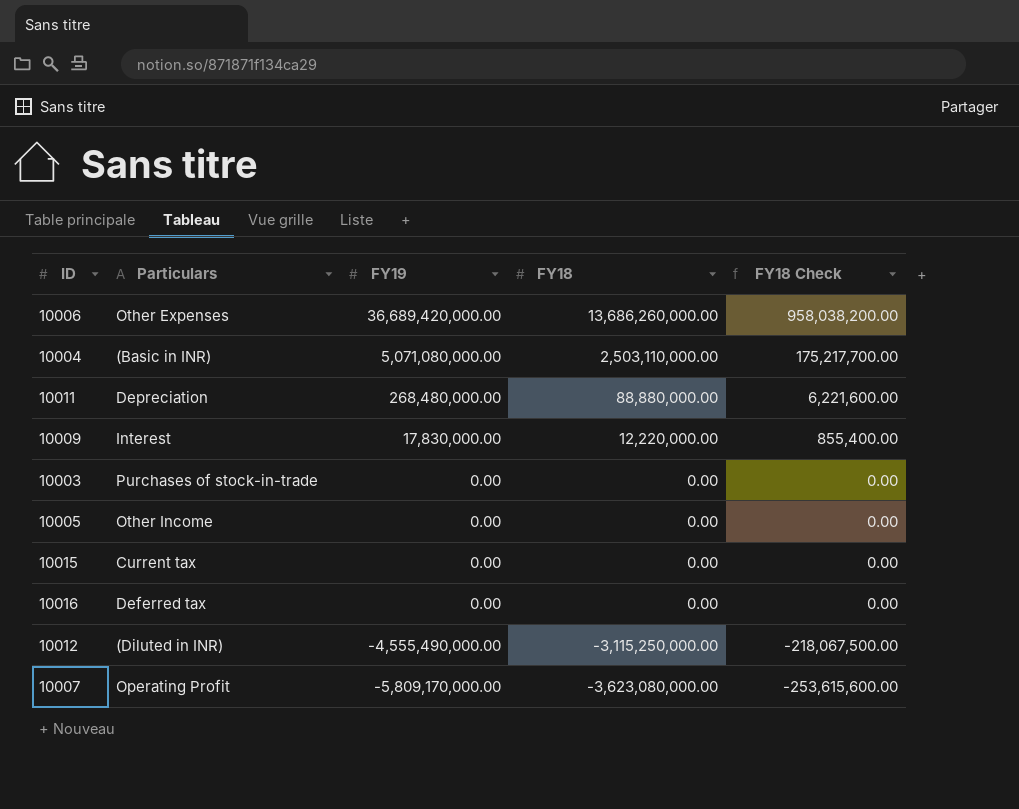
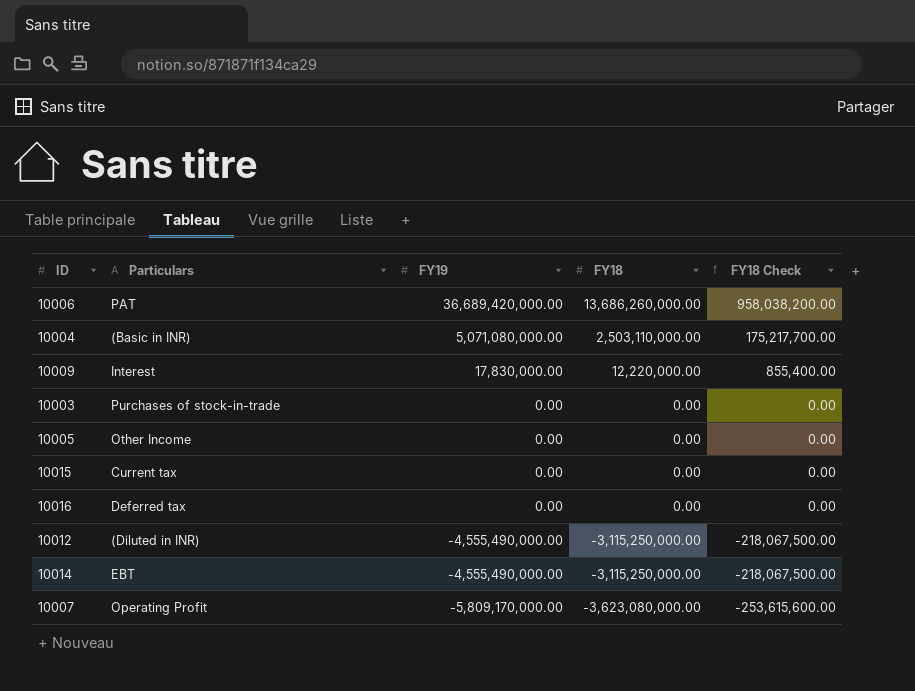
row 10011: Depreciation | 268,480,000.00 | 88,880,000.00 | 6,221,600.00 -> none
10006 | Particulars: Other Expenses -> PAT
row 10014: none -> EBT | -4,555,490,000.00 | -3,115,250,000.00 | -218,067,500.00

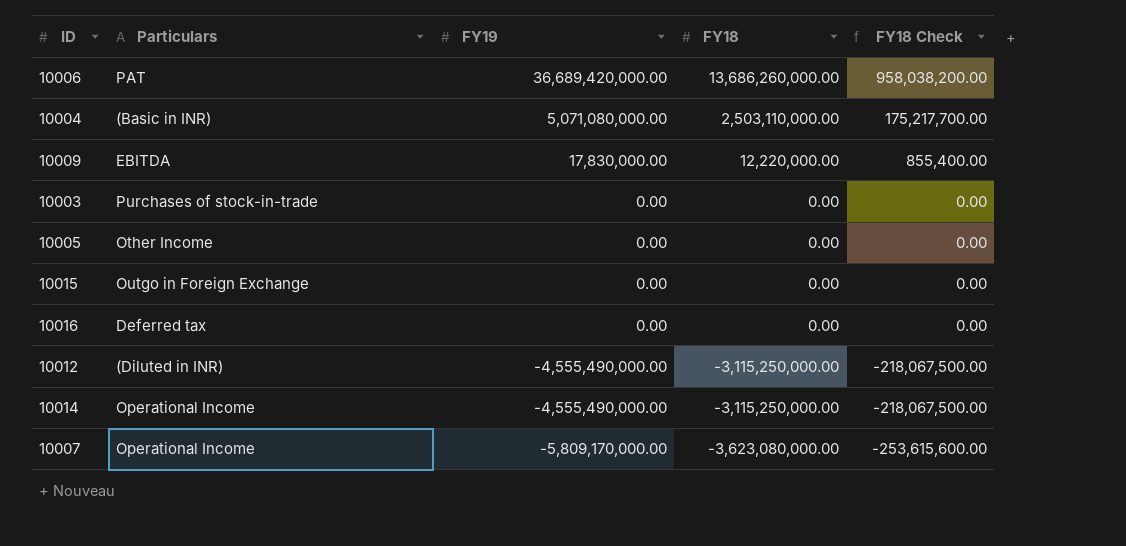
10009 | Particulars: Interest -> EBITDA
10015 | Particulars: Current tax -> Outgo in Foreign Exchange
10014 | Particulars: EBT -> Operational Income
10007 | Particulars: Operating Profit -> Operational Income

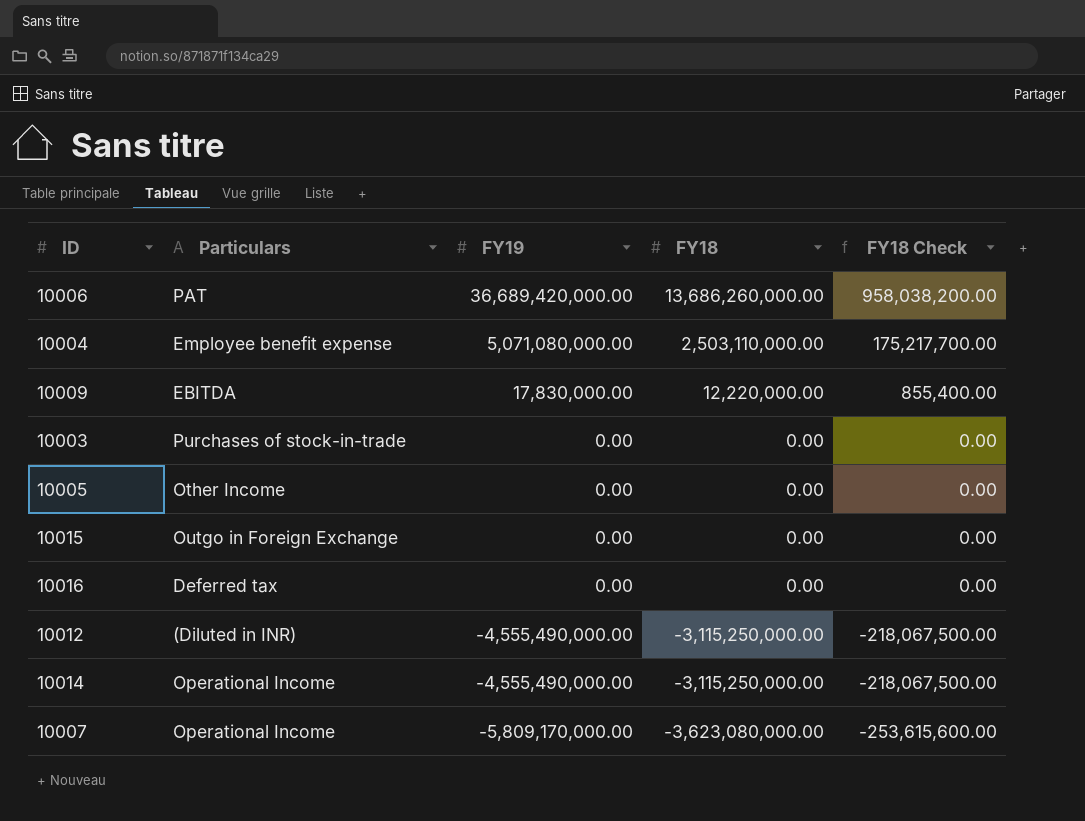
10004 | Particulars: (Basic in INR) -> Employee benefit expense

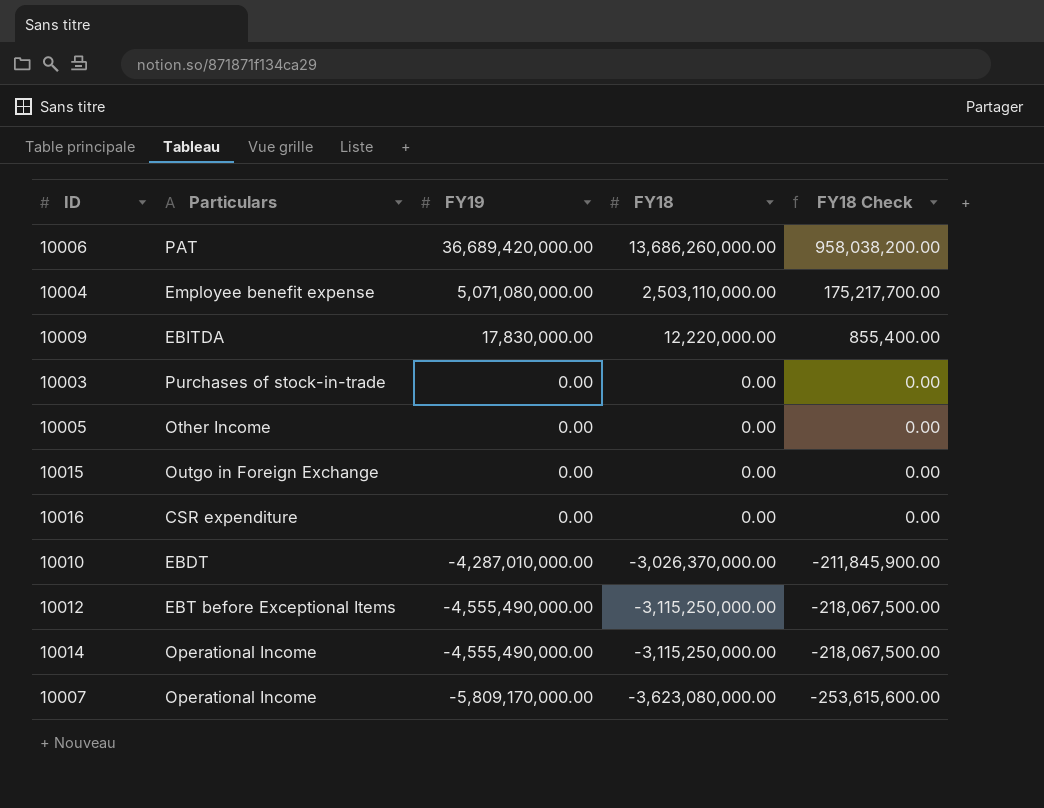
10016 | Particulars: Deferred tax -> CSR expenditure
row 10010: none -> EBDT | -4,287,010,000.00 | -3,026,370,000.00 | -211,845,900.00
10012 | Particulars: (Diluted in INR) -> EBT before Exceptional Items

